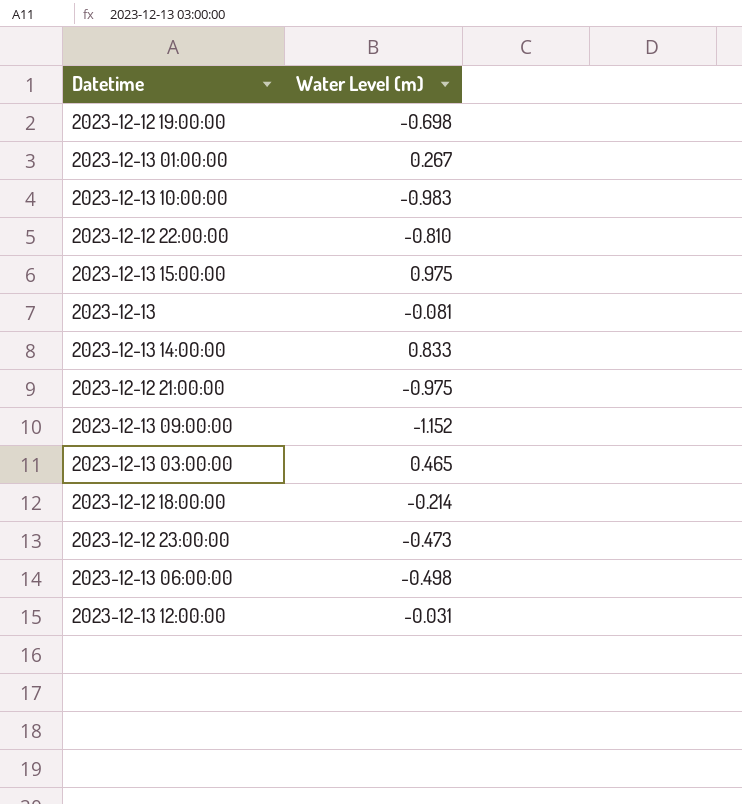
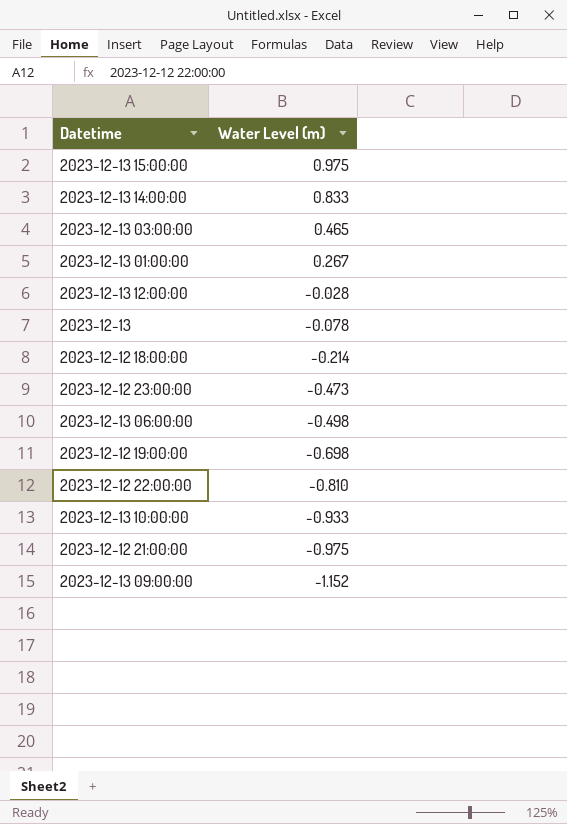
row order: none -> Water Level (m) descending
2023-12-13 12:00:00 | Water Level (m): -0.031 -> -0.028
2023-12-13 | Water Level (m): -0.081 -> -0.078
2023-12-13 10:00:00 | Water Level (m): -0.983 -> -0.933

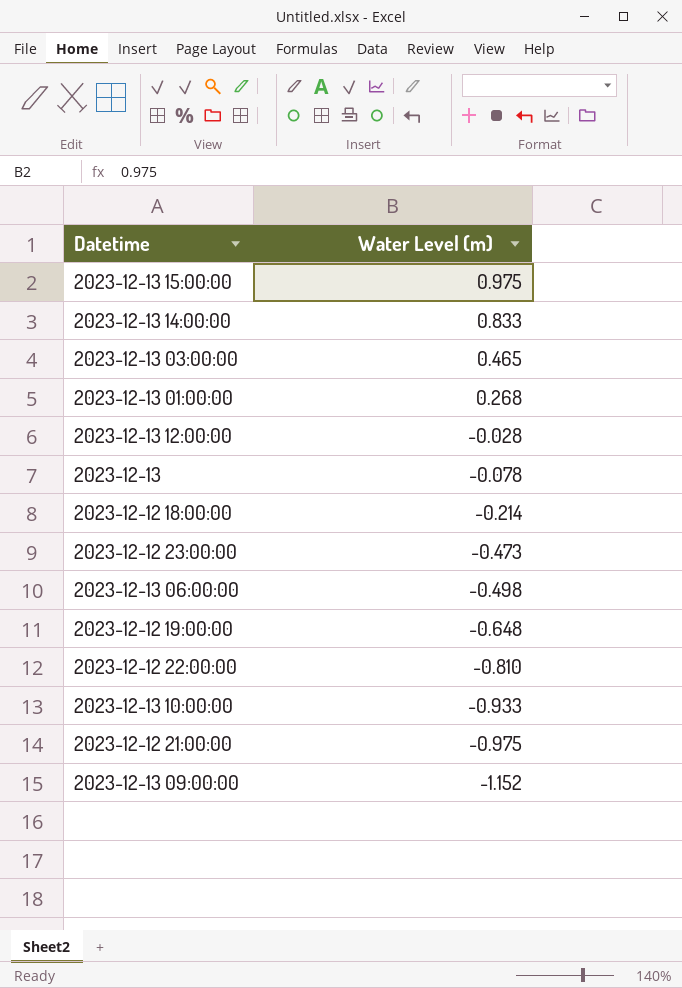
2023-12-13 01:00:00 | Water Level (m): 0.267 -> 0.268
2023-12-12 19:00:00 | Water Level (m): -0.698 -> -0.648

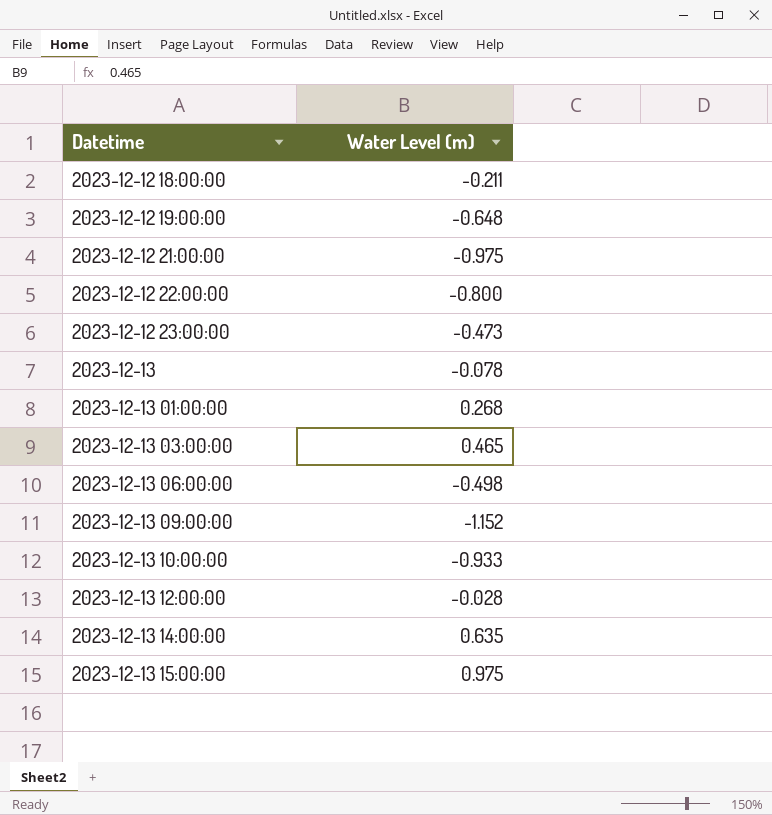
row order: Water Level (m) descending -> Datetime ascending
2023-12-12 18:00:00 | Water Level (m): -0.214 -> -0.211
2023-12-12 22:00:00 | Water Level (m): -0.810 -> -0.800
2023-12-13 14:00:00 | Water Level (m): 0.833 -> 0.635

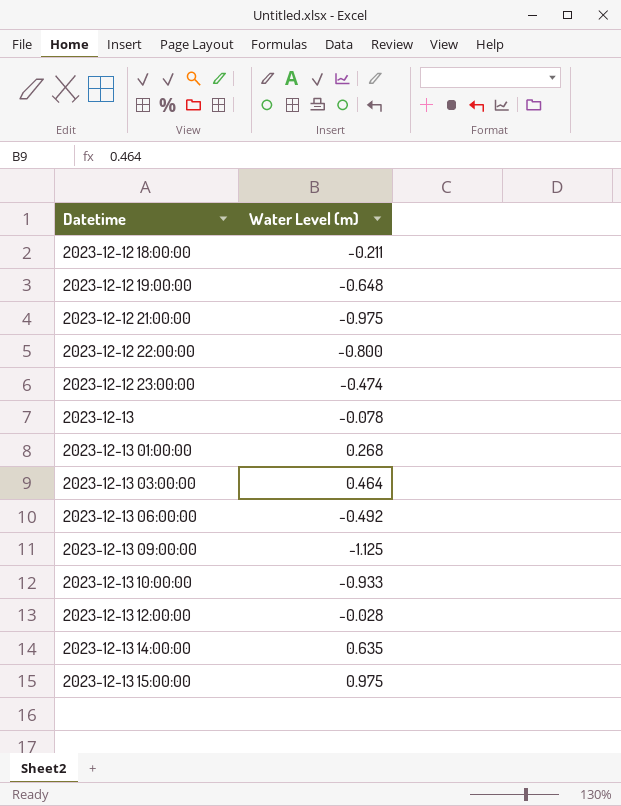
2023-12-12 23:00:00 | Water Level (m): -0.473 -> -0.474
2023-12-13 03:00:00 | Water Level (m): 0.465 -> 0.464
2023-12-13 06:00:00 | Water Level (m): -0.498 -> -0.492
2023-12-13 09:00:00 | Water Level (m): -1.152 -> -1.125

